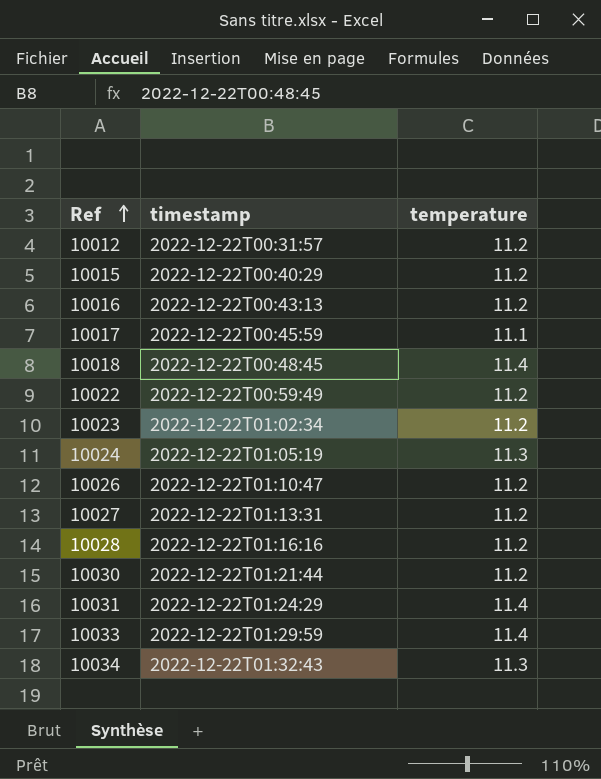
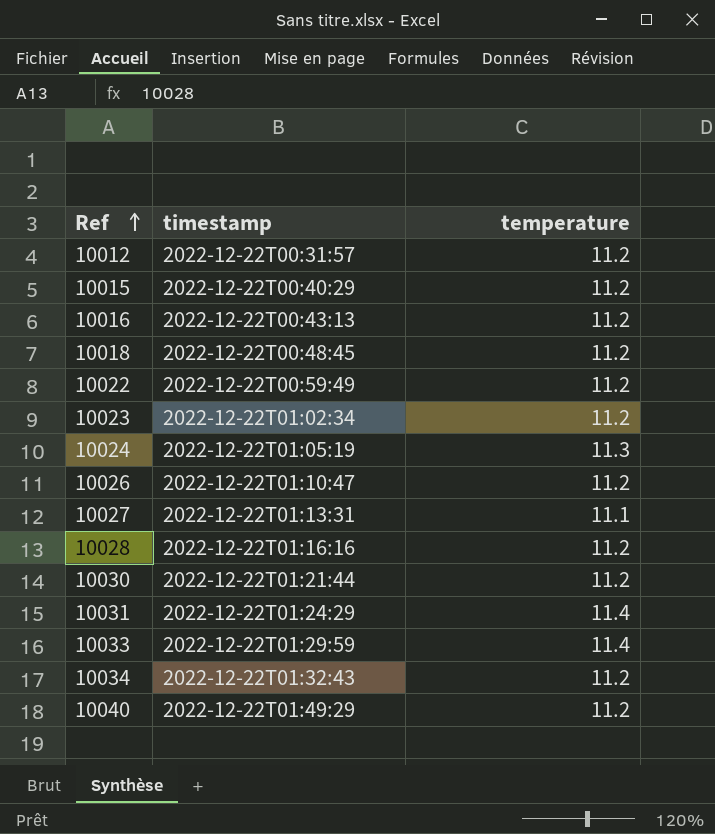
row 10017: 2022-12-22T00:45:59 | 11.1 -> none
10018 | temperature: 11.4 -> 11.2
10027 | temperature: 11.2 -> 11.1
10034 | temperature: 11.3 -> 11.2
row 10040: none -> 2022-12-22T01:49:29 | 11.2

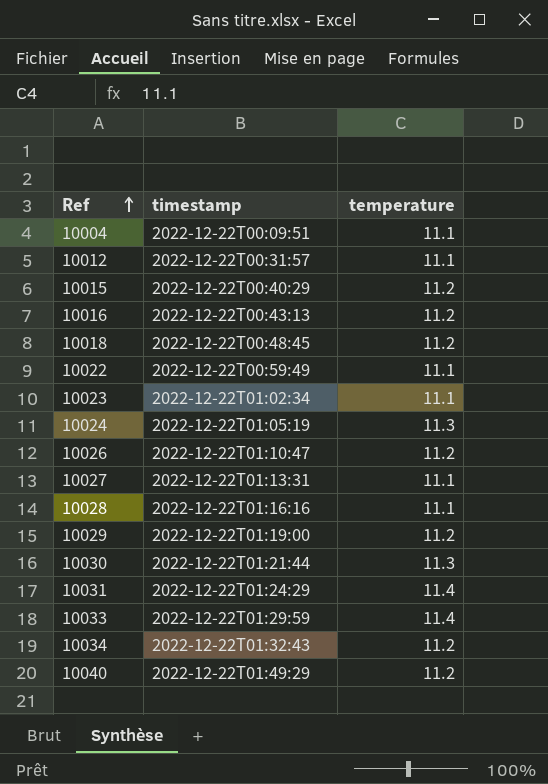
row 10004: none -> 2022-12-22T00:09:51 | 11.1
10012 | temperature: 11.2 -> 11.1
10022 | temperature: 11.2 -> 11.1
10023 | temperature: 11.2 -> 11.1
10028 | temperature: 11.2 -> 11.1
row 10029: none -> 2022-12-22T01:19:00 | 11.2
10030 | temperature: 11.2 -> 11.3

